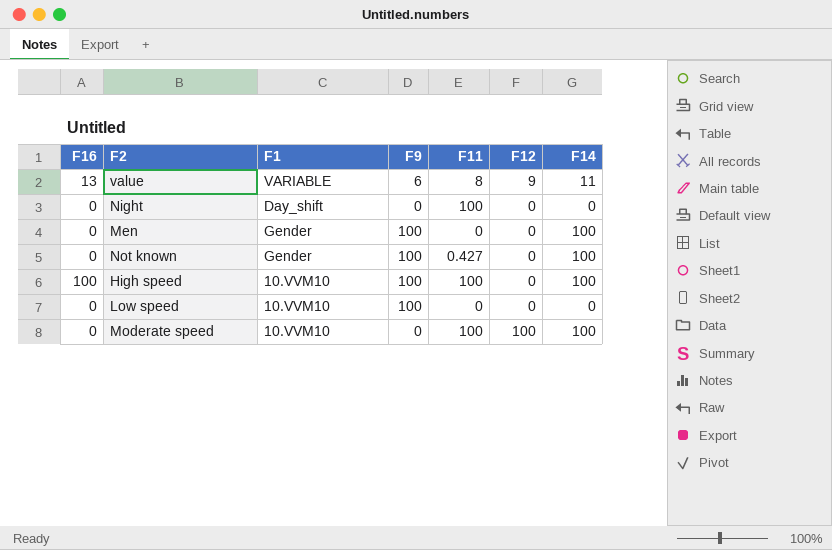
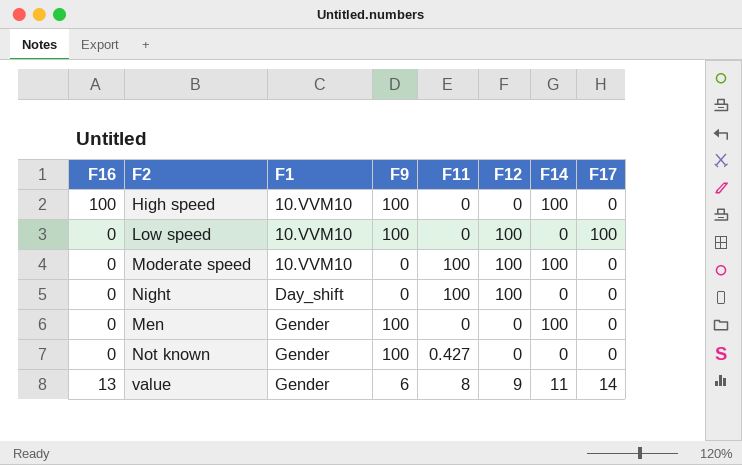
row order: none -> F1 ascending
column F17 | position: none -> 8
High speed | F11: 100 -> 0
Low speed | F12: 0 -> 100
Night | F12: 0 -> 100
Not known | F14: 100 -> 0
value | F1: VARIABLE -> Gender

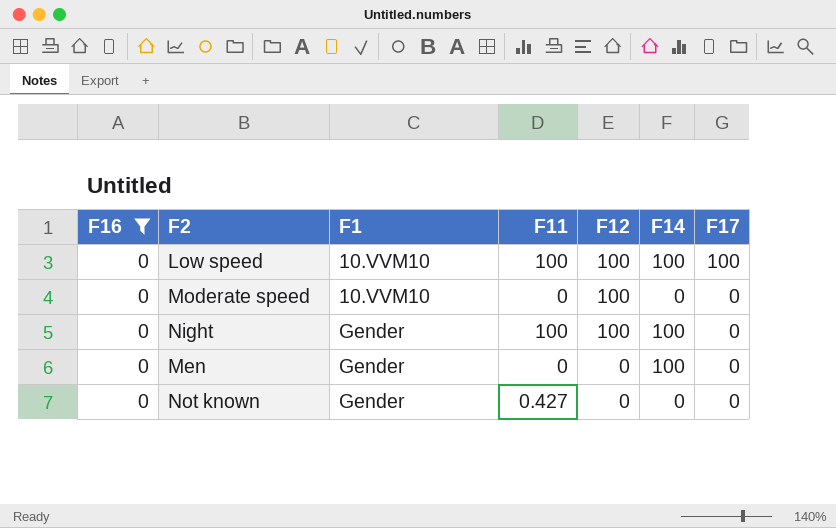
filter: none -> F16 = 0
column F9 | position: 4 -> none
Low speed | F11: 0 -> 100
Low speed | F14: 0 -> 100
Moderate speed | F11: 100 -> 0
Moderate speed | F14: 100 -> 0
Night | F1: Day_shift -> Gender
Night | F14: 0 -> 100

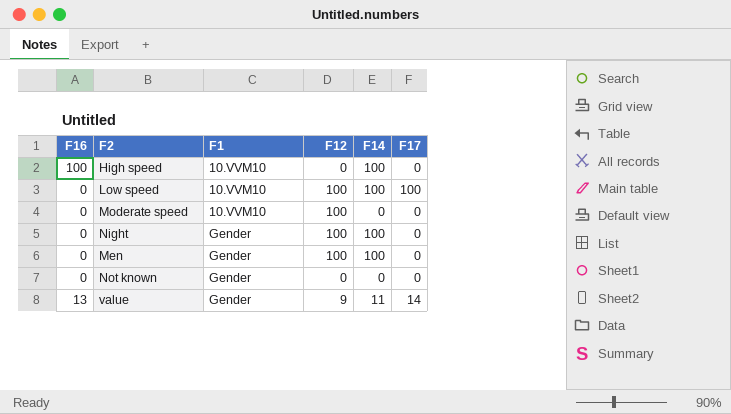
filter: F16 = 0 -> none
column F11 | position: 4 -> none
Men | F12: 0 -> 100

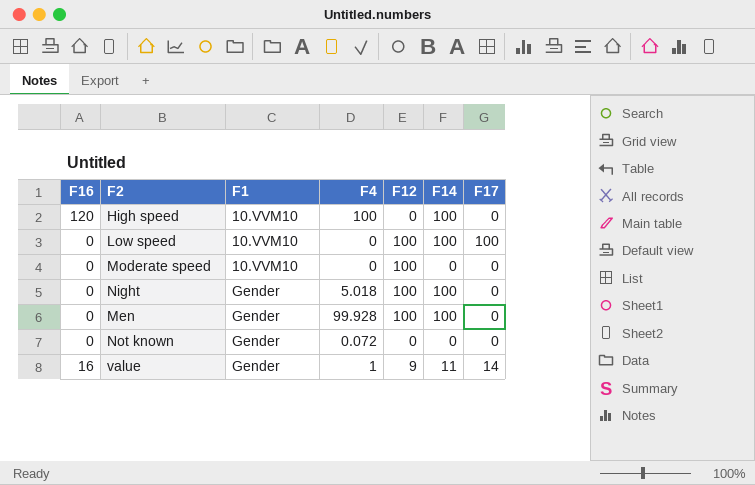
column F4 | position: none -> 4
High speed | F16: 100 -> 120
value | F16: 13 -> 16

